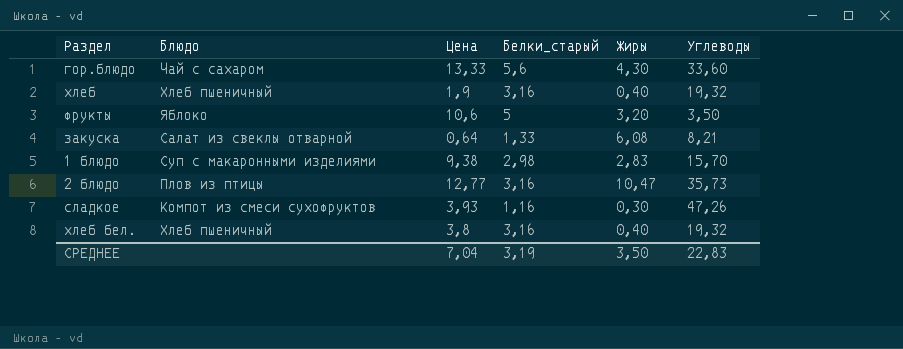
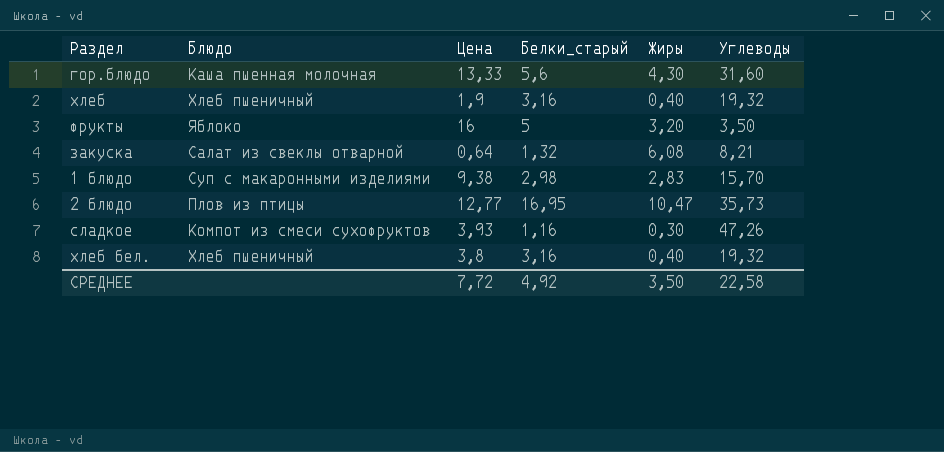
гор.блюдо | Блюдо: Чай с сахаром -> Каша пшенная молочная
гор.блюдо | Углеводы: 33,60 -> 31,60
фрукты | Цена: 10,6 -> 16
закуска | Белки_старый: 1,33 -> 1,32
2 блюдо | Белки_старый: 3,16 -> 16,95
СРЕДНЕЕ | Цена: 7,04 -> 7,72
СРЕДНЕЕ | Белки_старый: 3,19 -> 4,92
СРЕДНЕЕ | Углеводы: 22,83 -> 22,58

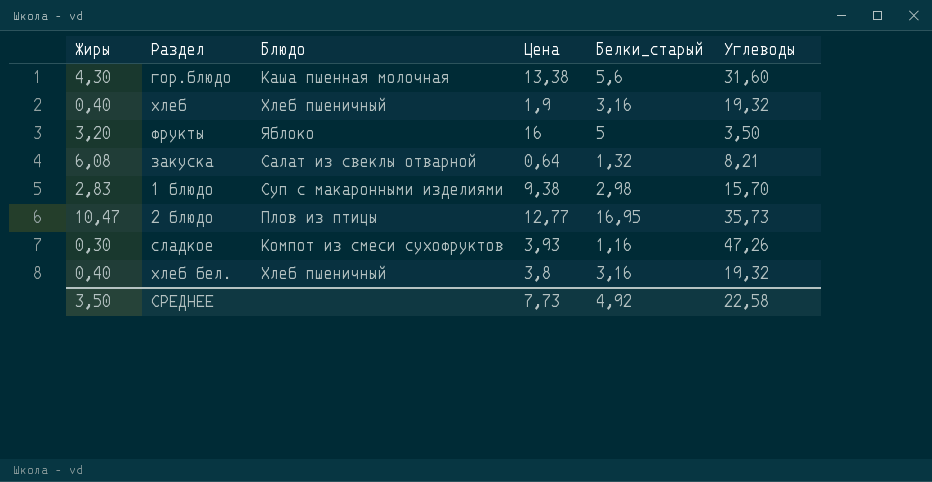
column Жиры | position: 5 -> 1
гор.блюдо | Цена: 13,33 -> 13,38
СРЕДНЕЕ | Цена: 7,72 -> 7,73

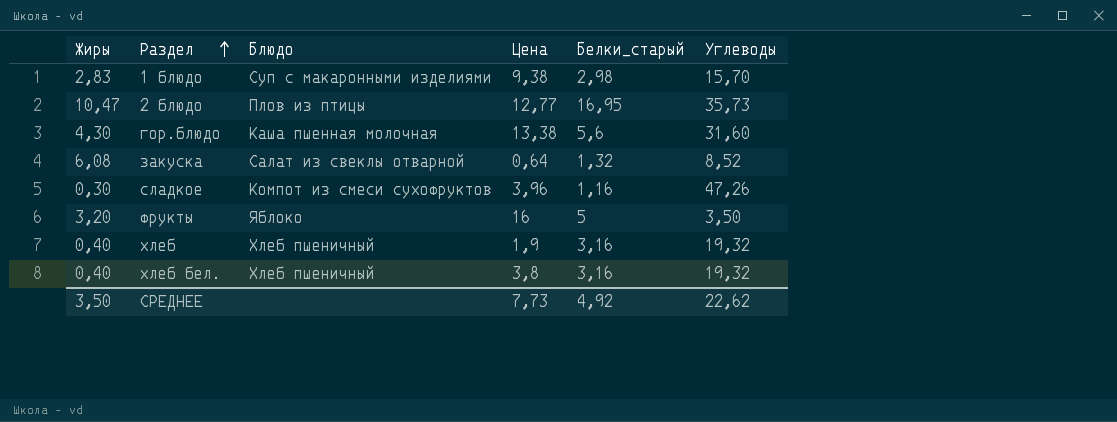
row order: none -> Раздел ascending
закуска | Углеводы: 8,21 -> 8,52
сладкое | Цена: 3,93 -> 3,96
СРЕДНЕЕ | Углеводы: 22,58 -> 22,62

